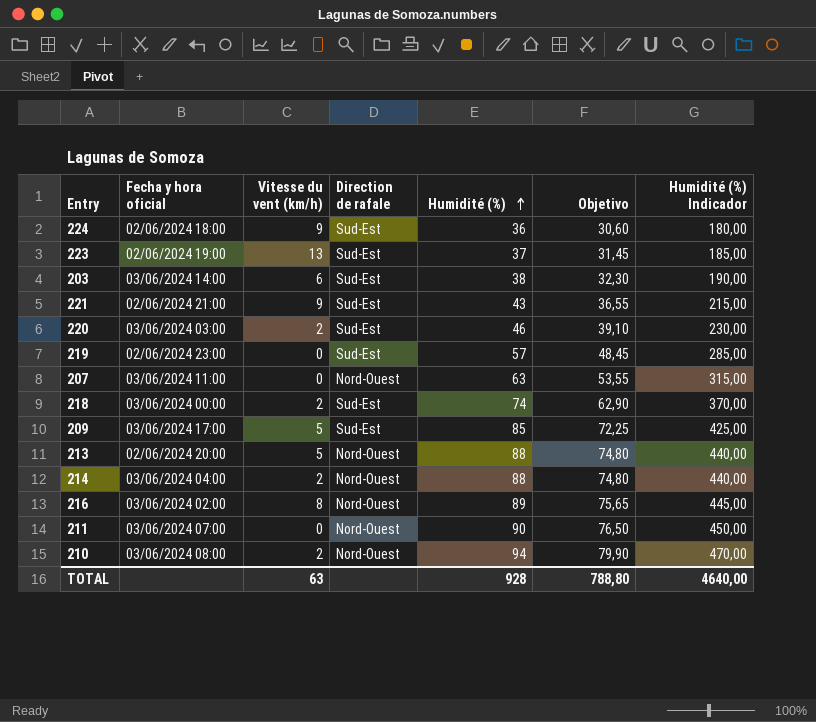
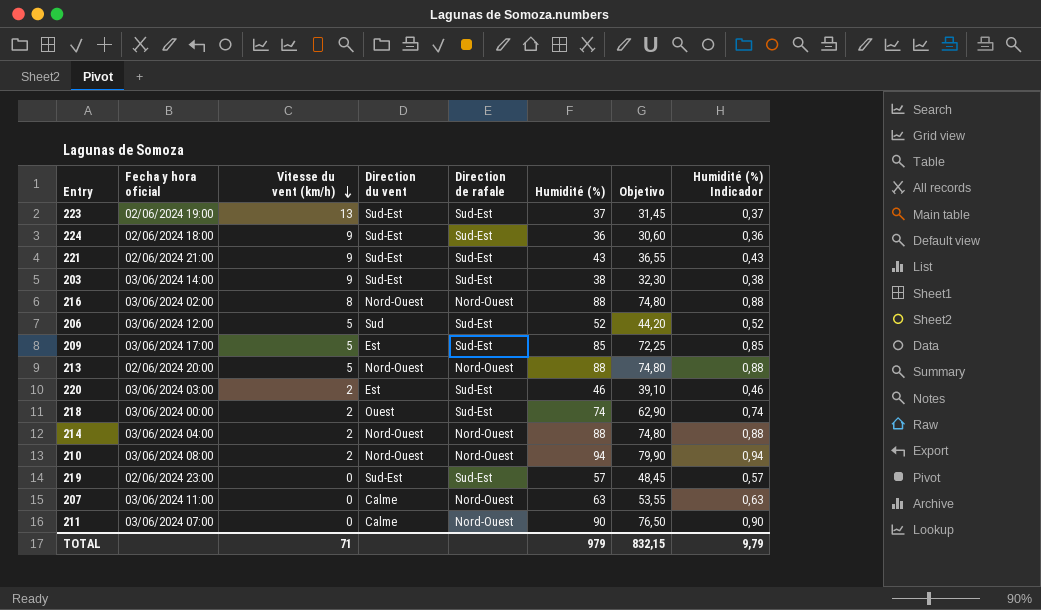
row order: Humidité (%) ascending -> Vitesse du vent (km/h) descending
column Direction du vent | position: none -> 4
column Humidité (%) Indicador | formula: [Humidité (%)] * 5 -> [Humidité (%)] * 0,01
203 | Vitesse du vent (km/h): 6 -> 9
216 | Humidité (%): 89 -> 88
216 | Objetivo: 75,65 -> 74,80
row 206: none -> 03/06/2024 12:00 | 5 | Sud | Sud-Est | 52 | 44,20 | 0,52
TOTAL | Vitesse du vent (km/h): 63 -> 71
TOTAL | Humidité (%): 928 -> 979
TOTAL | Objetivo: 788,80 -> 832,15
TOTAL | Humidité (%) Indicador: 4640,00 -> 9,79

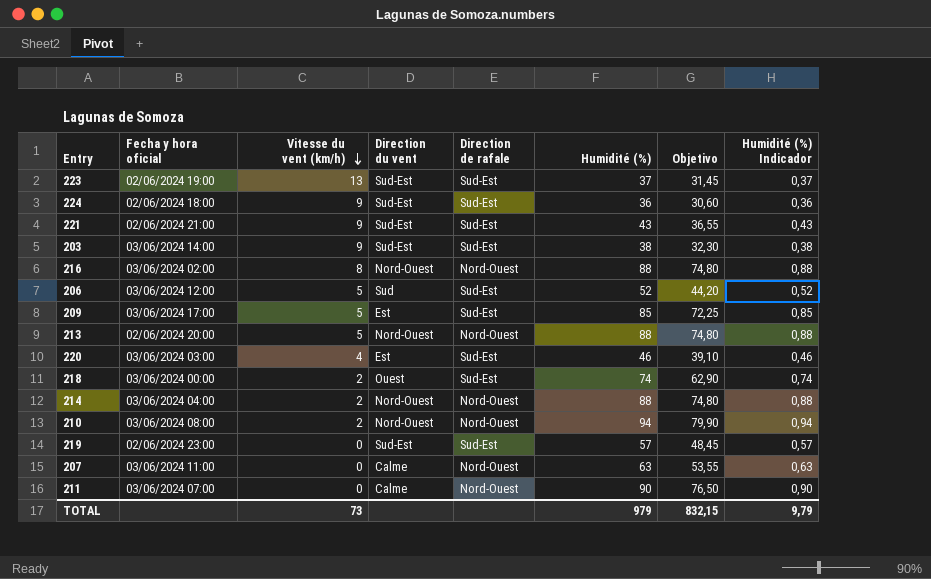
220 | Vitesse du vent (km/h): 2 -> 4
TOTAL | Vitesse du vent (km/h): 71 -> 73

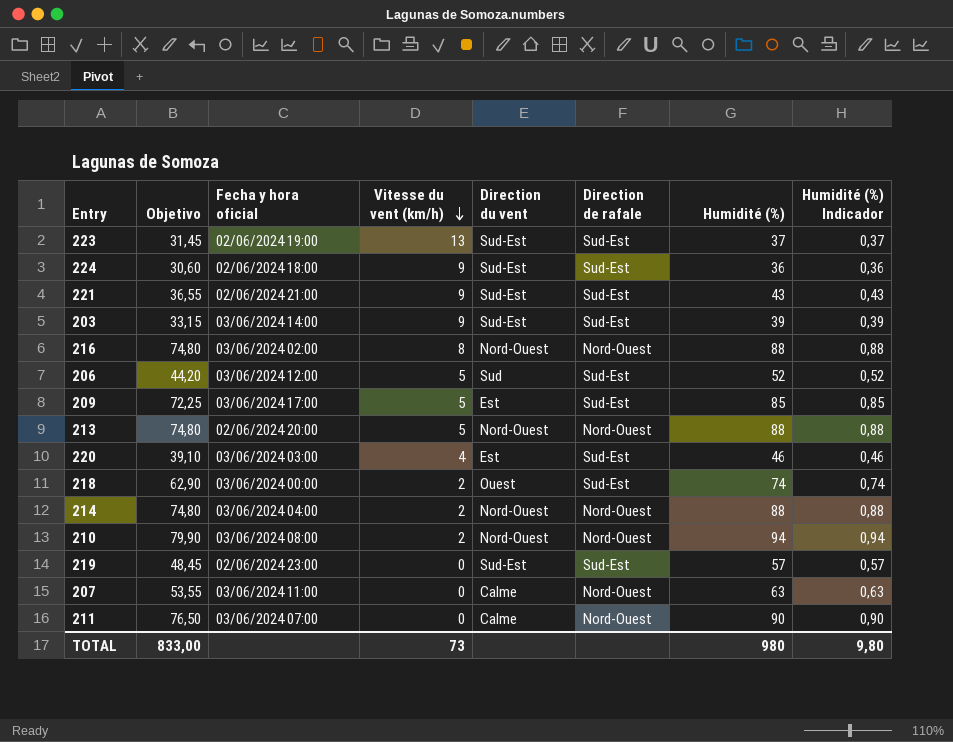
column Objetivo | position: 7 -> 2
203 | Objetivo: 32,30 -> 33,15
203 | Humidité (%): 38 -> 39
203 | Humidité (%) Indicador: 0,38 -> 0,39
TOTAL | Objetivo: 832,15 -> 833,00
TOTAL | Humidité (%): 979 -> 980
TOTAL | Humidité (%) Indicador: 9,79 -> 9,80

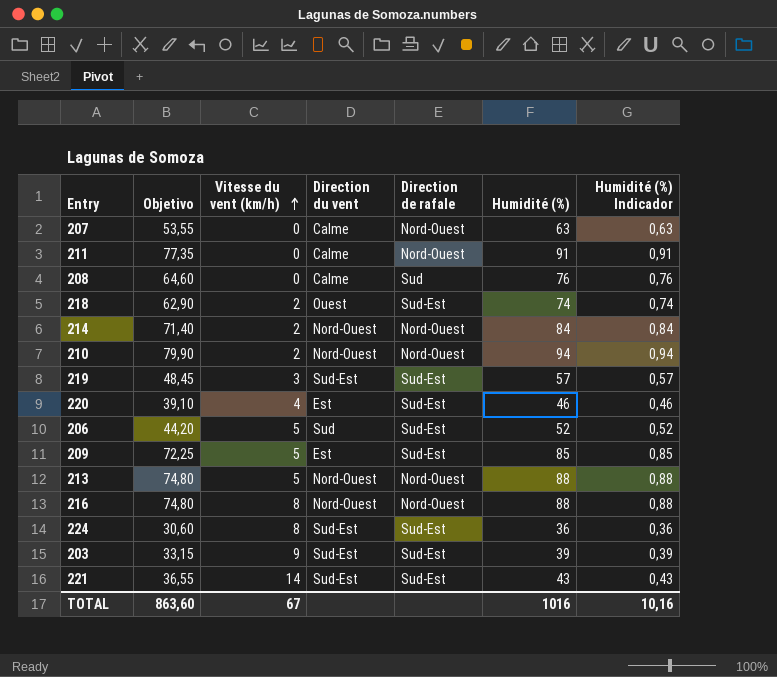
row order: Vitesse du vent (km/h) descending -> Vitesse du vent (km/h) ascending
column Fecha y hora oficial | position: 3 -> none
row 223: 31,45 | 02/06/2024 19:00 | 13 | Sud-Est | Sud-Est | 37 | 0,37 -> none
211 | Objetivo: 76,50 -> 77,35
211 | Humidité (%): 90 -> 91
211 | Humidité (%) Indicador: 0,90 -> 0,91
row 208: none -> 64,60 | 0 | Calme | Sud | 76 | 0,76
214 | Objetivo: 74,80 -> 71,40
214 | Humidité (%): 88 -> 84
214 | Humidité (%) Indicador: 0,88 -> 0,84
219 | Vitesse du vent (km/h): 0 -> 3
224 | Vitesse du vent (km/h): 9 -> 8
221 | Vitesse du vent (km/h): 9 -> 14
TOTAL | Objetivo: 833,00 -> 863,60
TOTAL | Vitesse du vent (km/h): 73 -> 67
TOTAL | Humidité (%): 980 -> 1016
TOTAL | Humidité (%) Indicador: 9,80 -> 10,16

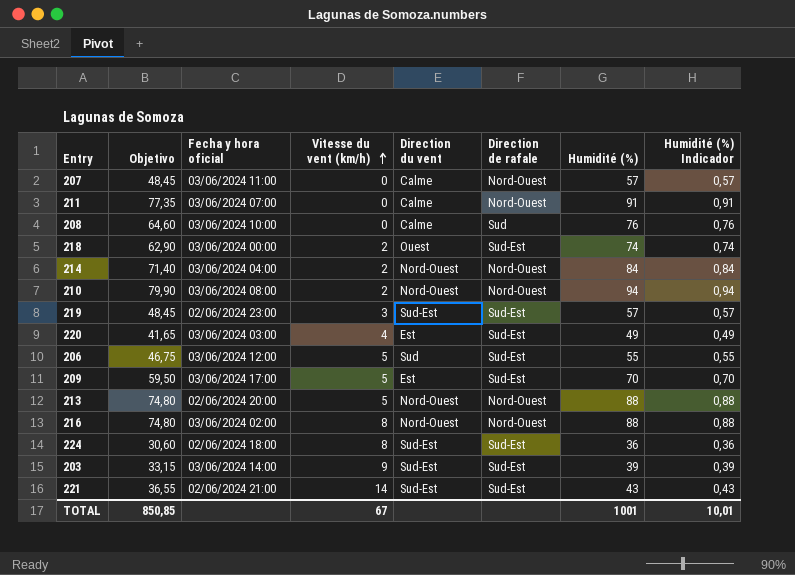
column Fecha y hora oficial | position: none -> 3
207 | Objetivo: 53,55 -> 48,45
207 | Humidité (%): 63 -> 57
207 | Humidité (%) Indicador: 0,63 -> 0,57
220 | Objetivo: 39,10 -> 41,65
220 | Humidité (%): 46 -> 49
220 | Humidité (%) Indicador: 0,46 -> 0,49
206 | Objetivo: 44,20 -> 46,75
206 | Humidité (%): 52 -> 55
206 | Humidité (%) Indicador: 0,52 -> 0,55
209 | Objetivo: 72,25 -> 59,50
209 | Humidité (%): 85 -> 70
209 | Humidité (%) Indicador: 0,85 -> 0,70
TOTAL | Objetivo: 863,60 -> 850,85
TOTAL | Humidité (%): 1016 -> 1001
TOTAL | Humidité (%) Indicador: 10,16 -> 10,01

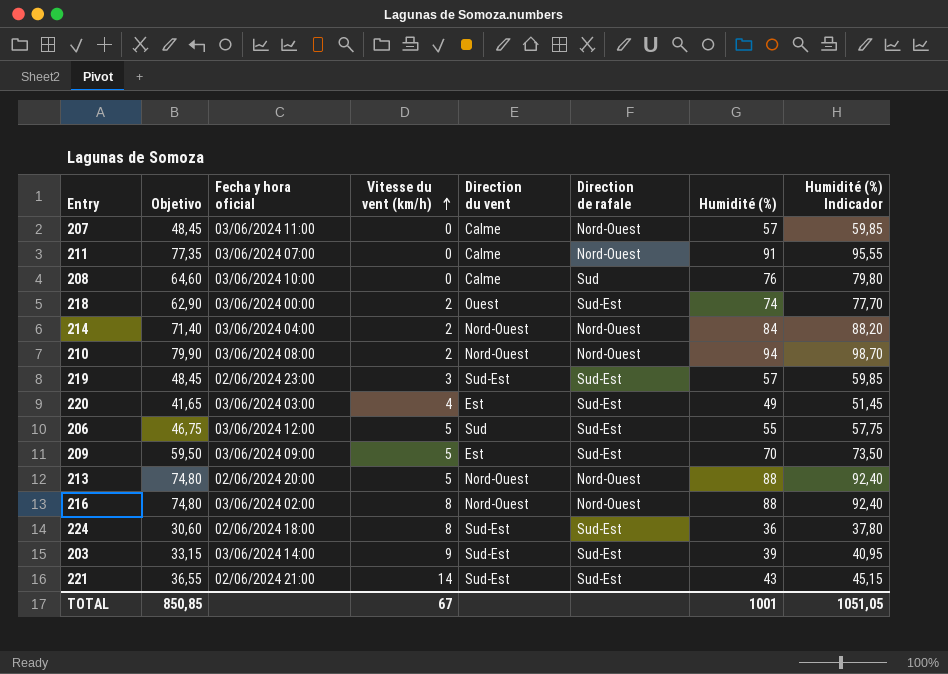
column Humidité (%) Indicador | formula: [Humidité (%)] * 0,01 -> [Humidité (%)] * 1,05
209 | Fecha y hora oficial: 03/06/2024 17:00 -> 03/06/2024 09:00
TOTAL | Humidité (%) Indicador: 10,01 -> 1051,05

